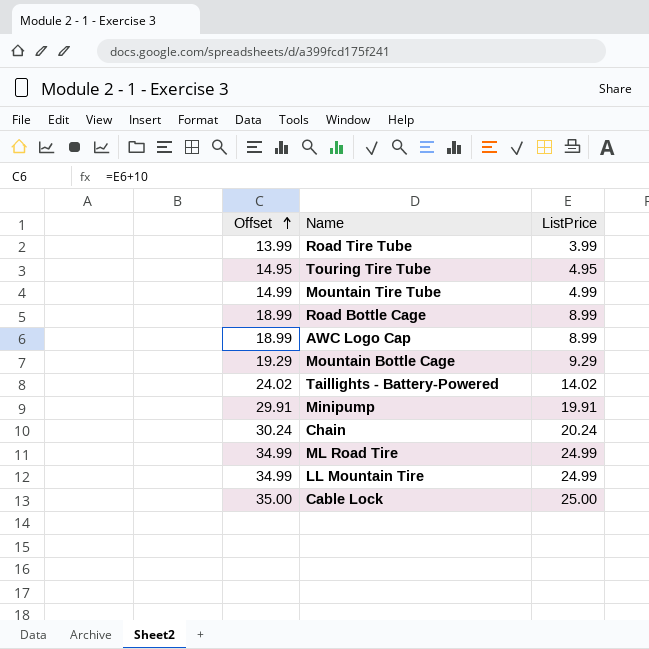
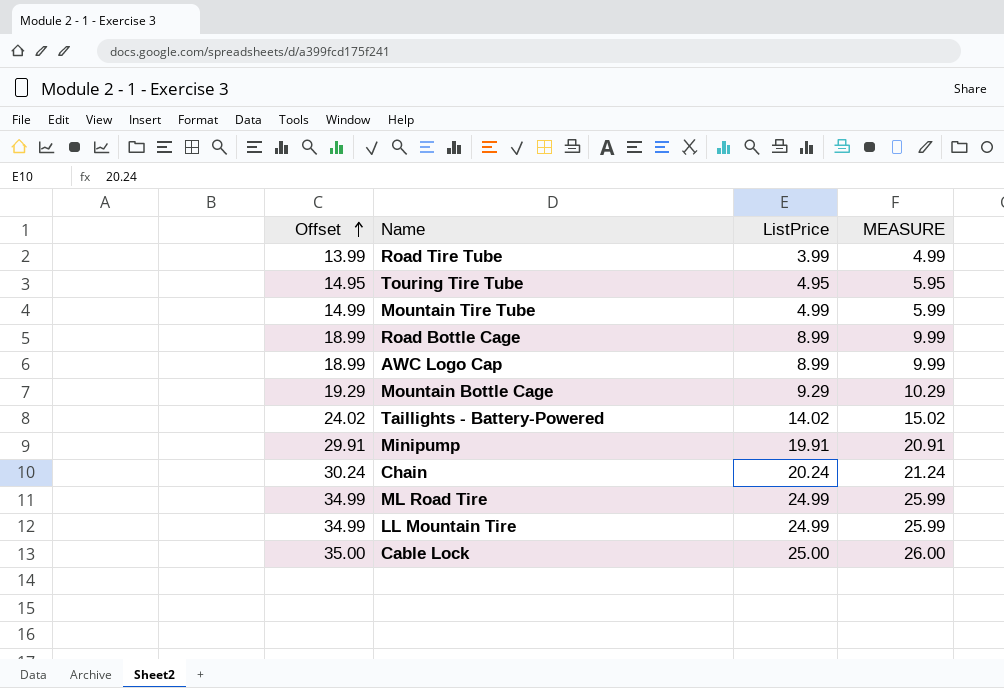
column MEASURE | formula: none -> [ListPrice] + 1

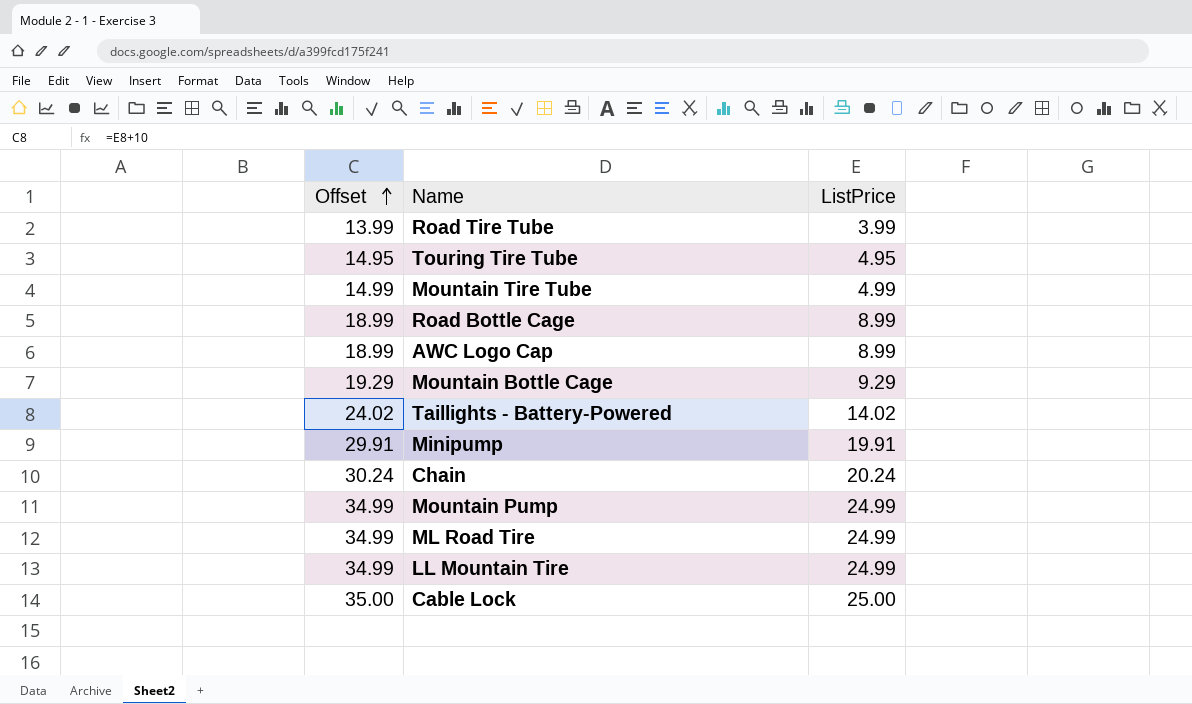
column MEASURE | formula: [ListPrice] + 1 -> none
row Mountain Pump: none -> 34.99 | 24.99

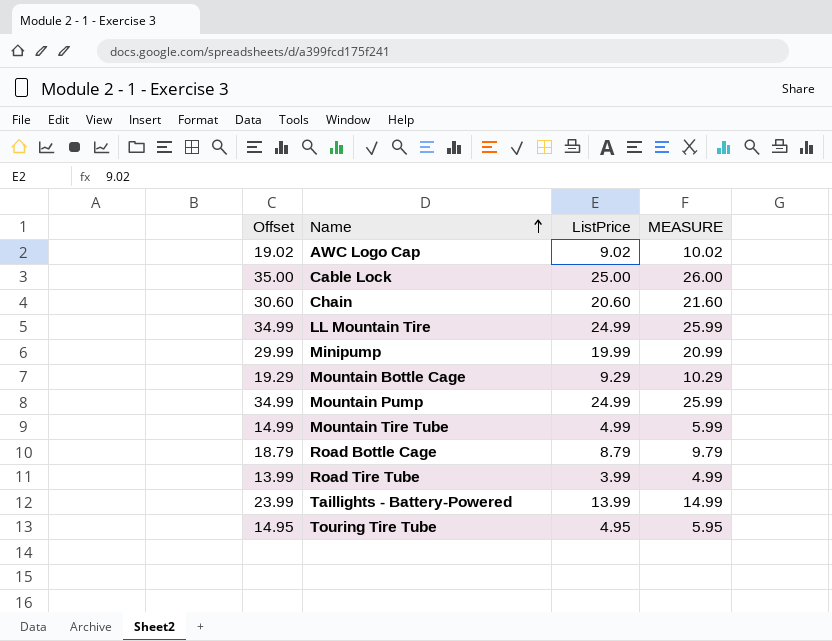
row order: Offset ascending -> Name ascending
column MEASURE | formula: none -> [ListPrice] + 1
row ML Road Tire: 34.99 | 24.99 -> none
AWC Logo Cap | Offset: 18.99 -> 19.02
AWC Logo Cap | ListPrice: 8.99 -> 9.02
Chain | Offset: 30.24 -> 30.60
Chain | ListPrice: 20.24 -> 20.60
Minipump | Offset: 29.91 -> 29.99
Minipump | ListPrice: 19.91 -> 19.99
Road Bottle Cage | Offset: 18.99 -> 18.79
Road Bottle Cage | ListPrice: 8.99 -> 8.79
Taillights - Battery-Powered | Offset: 24.02 -> 23.99
Taillights - Battery-Powered | ListPrice: 14.02 -> 13.99

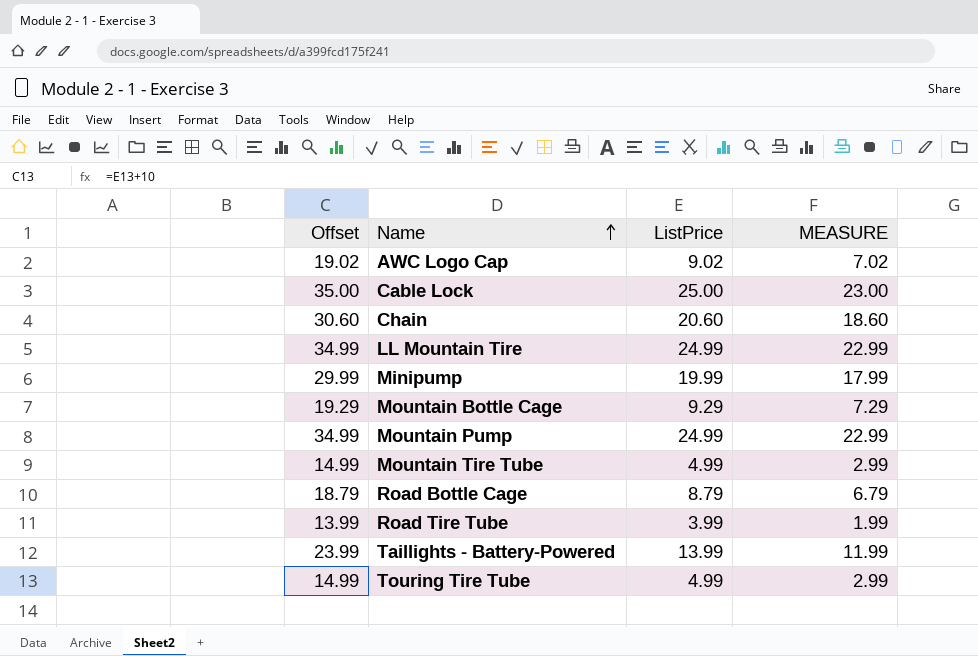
column MEASURE | formula: [ListPrice] + 1 -> [ListPrice] - 2
Touring Tire Tube | Offset: 14.95 -> 14.99
Touring Tire Tube | ListPrice: 4.95 -> 4.99

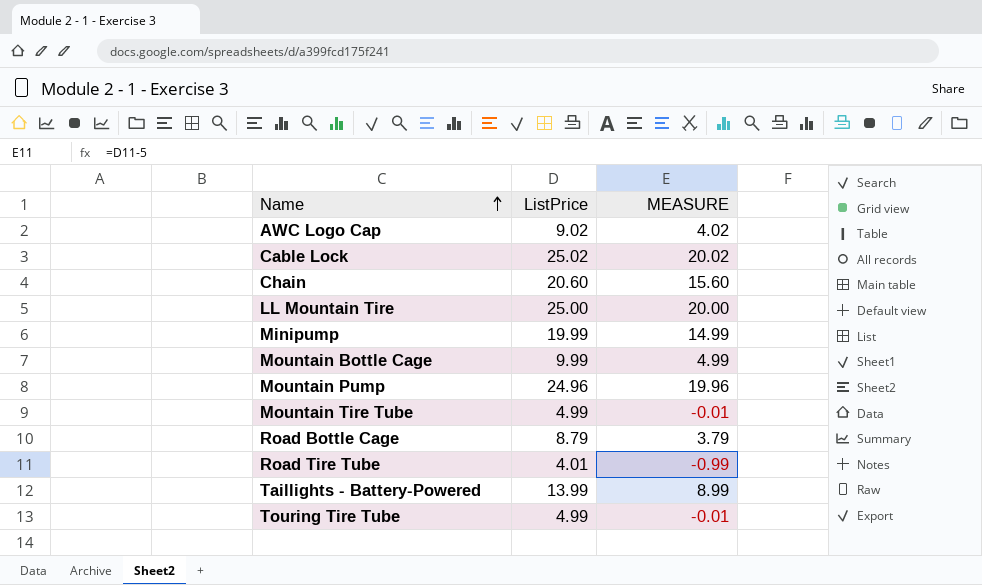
column Offset | formula: [ListPrice] + 10 -> none
column MEASURE | formula: [ListPrice] - 2 -> [ListPrice] - 5
Cable Lock | ListPrice: 25.00 -> 25.02
LL Mountain Tire | ListPrice: 24.99 -> 25.00
Mountain Bottle Cage | ListPrice: 9.29 -> 9.99
Mountain Pump | ListPrice: 24.99 -> 24.96
Road Tire Tube | ListPrice: 3.99 -> 4.01

